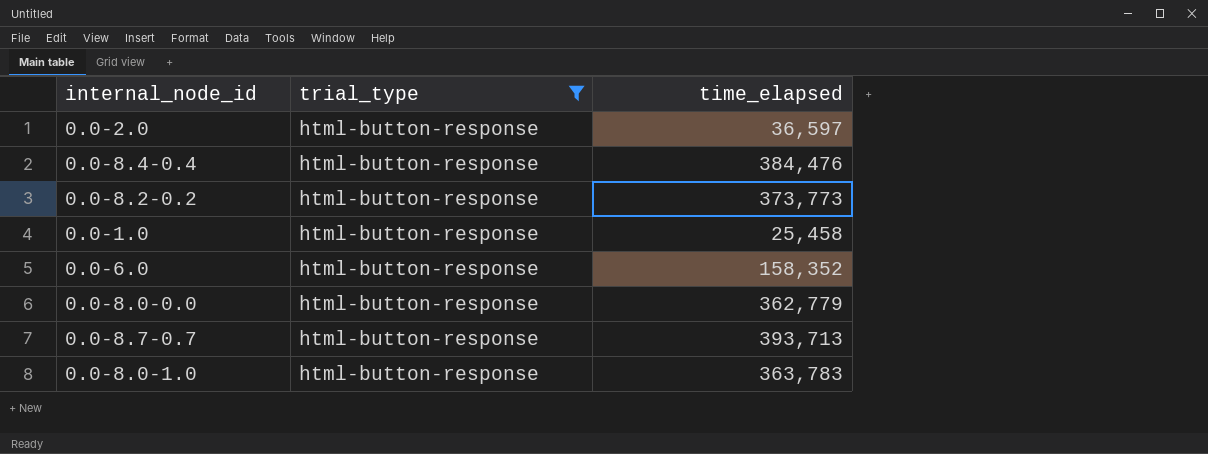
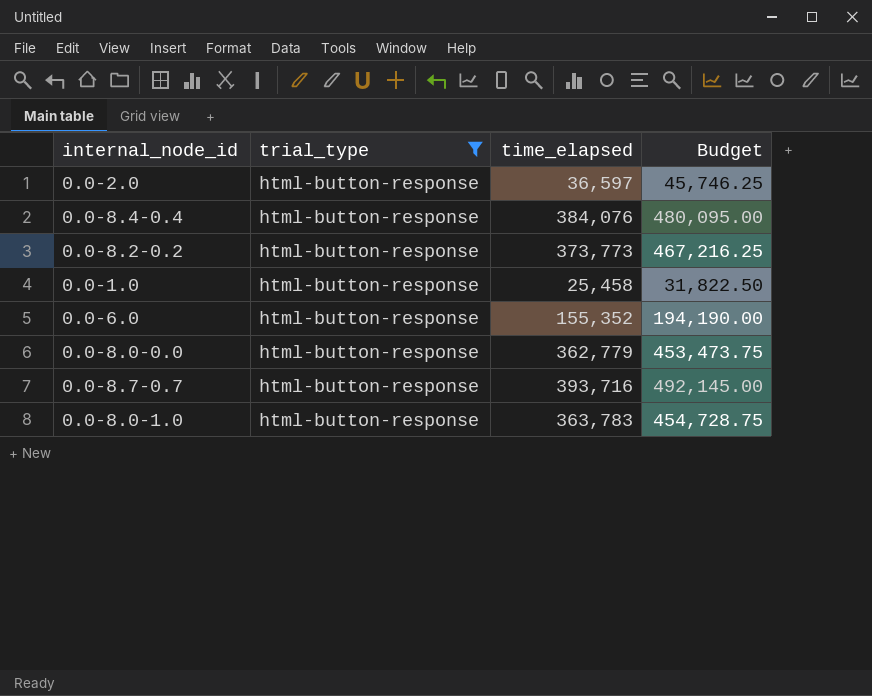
column Budget | formula: none -> [time_elapsed] * 1.25
0.0-8.4-0.4 | time_elapsed: 384,476 -> 384,076
0.0-6.0 | time_elapsed: 158,352 -> 155,352
0.0-8.7-0.7 | time_elapsed: 393,713 -> 393,716

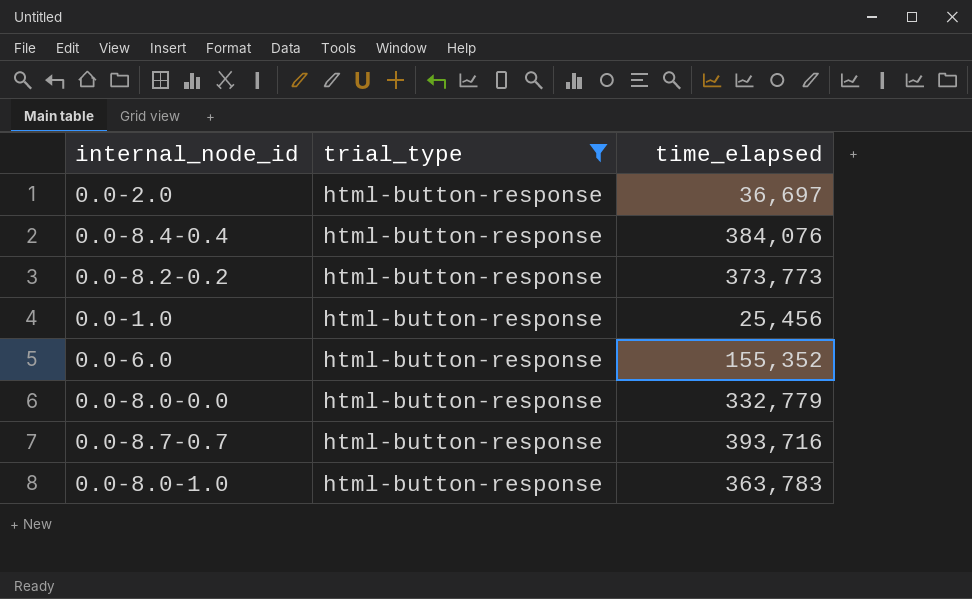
column Budget | formula: [time_elapsed] * 1.25 -> none
0.0-2.0 | time_elapsed: 36,597 -> 36,697
0.0-1.0 | time_elapsed: 25,458 -> 25,456
0.0-8.0-0.0 | time_elapsed: 362,779 -> 332,779

